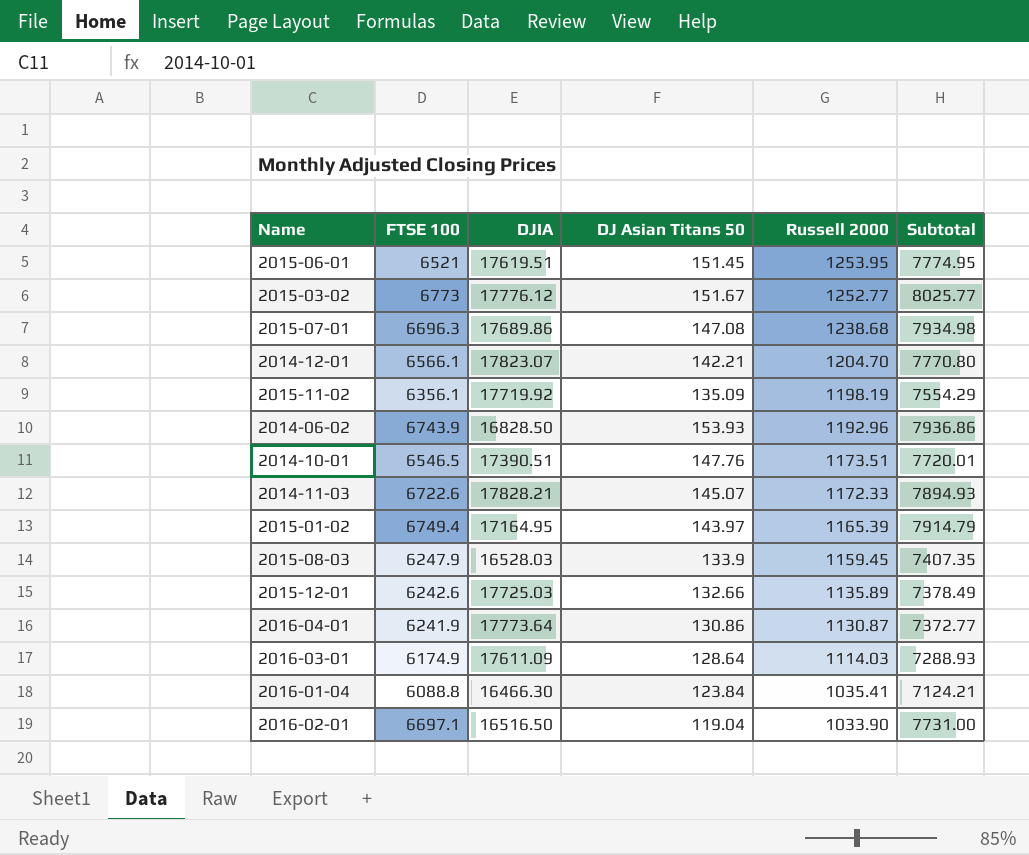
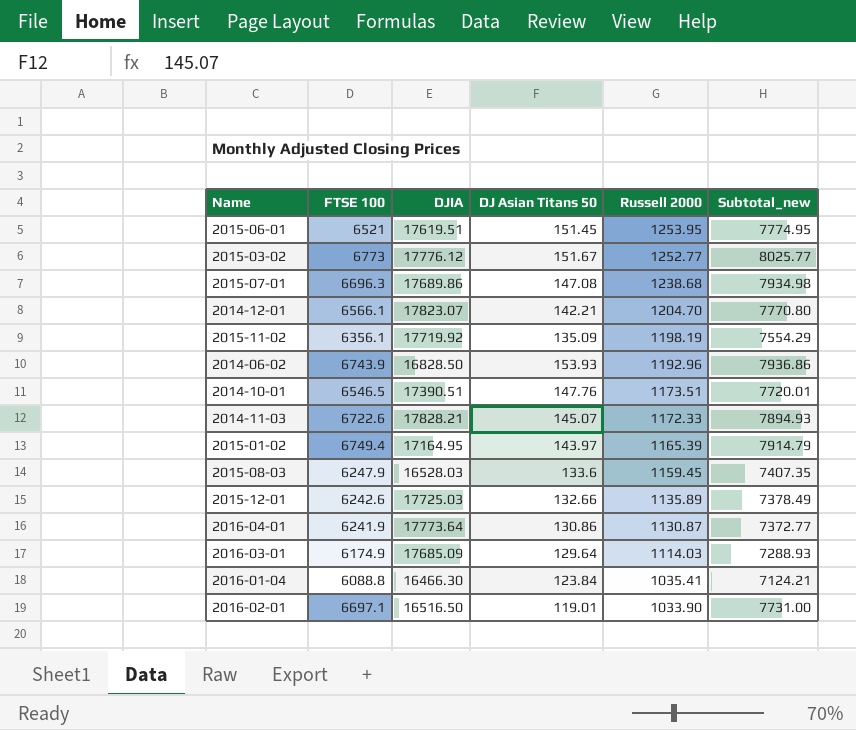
column name: Subtotal -> Subtotal_new
2015-08-03 | DJ Asian Titans 50: 133.9 -> 133.6
2016-03-01 | DJIA: 17611.09 -> 17685.09
2016-03-01 | DJ Asian Titans 50: 128.64 -> 129.64
2016-02-01 | DJ Asian Titans 50: 119.04 -> 119.01

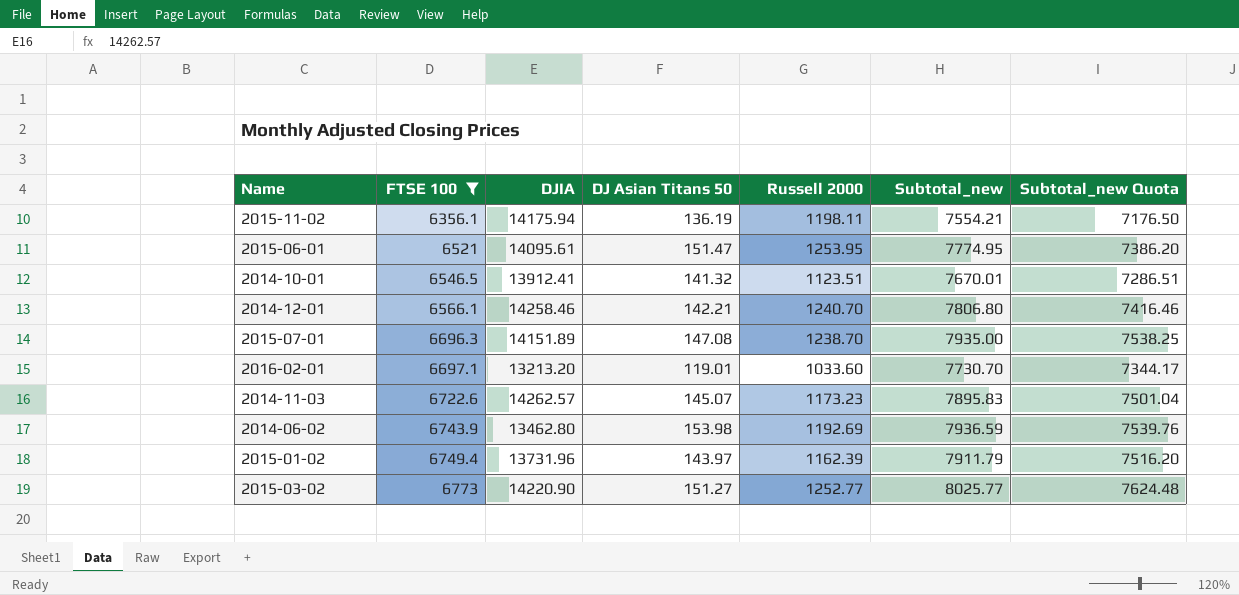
filter: none -> FTSE 100 >= 6356.1
row order: Russell 2000 descending -> FTSE 100 ascending
column Subtotal_new Quota | formula: none -> [Subtotal_new] * 0.95
2015-11-02 | DJIA: 17719.92 -> 14175.94
2015-11-02 | DJ Asian Titans 50: 135.09 -> 136.19
2015-11-02 | Russell 2000: 1198.19 -> 1198.11
2015-11-02 | Subtotal_new: 7554.29 -> 7554.21
2015-06-01 | DJIA: 17619.51 -> 14095.61
2015-06-01 | DJ Asian Titans 50: 151.45 -> 151.47
2014-10-01 | DJIA: 17390.51 -> 13912.41
2014-10-01 | DJ Asian Titans 50: 147.76 -> 141.32
2014-10-01 | Russell 2000: 1173.51 -> 1123.51
2014-10-01 | Subtotal_new: 7720.01 -> 7670.01
2014-12-01 | DJIA: 17823.07 -> 14258.46
2014-12-01 | Russell 2000: 1204.70 -> 1240.70
2014-12-01 | Subtotal_new: 7770.80 -> 7806.80
2015-07-01 | DJIA: 17689.86 -> 14151.89
2015-07-01 | Russell 2000: 1238.68 -> 1238.70
2015-07-01 | Subtotal_new: 7934.98 -> 7935.00
2016-02-01 | DJIA: 16516.50 -> 13213.20
2016-02-01 | Russell 2000: 1033.90 -> 1033.60
2016-02-01 | Subtotal_new: 7731.00 -> 7730.70
2014-11-03 | DJIA: 17828.21 -> 14262.57
2014-11-03 | Russell 2000: 1172.33 -> 1173.23
2014-11-03 | Subtotal_new: 7894.93 -> 7895.83
2014-06-02 | DJIA: 16828.50 -> 13462.80
2014-06-02 | DJ Asian Titans 50: 153.93 -> 153.98
2014-06-02 | Russell 2000: 1192.96 -> 1192.69
2014-06-02 | Subtotal_new: 7936.86 -> 7936.59
2015-01-02 | DJIA: 17164.95 -> 13731.96
2015-01-02 | Russell 2000: 1165.39 -> 1162.39
2015-01-02 | Subtotal_new: 7914.79 -> 7911.79
2015-03-02 | DJIA: 17776.12 -> 14220.90
2015-03-02 | DJ Asian Titans 50: 151.67 -> 151.27

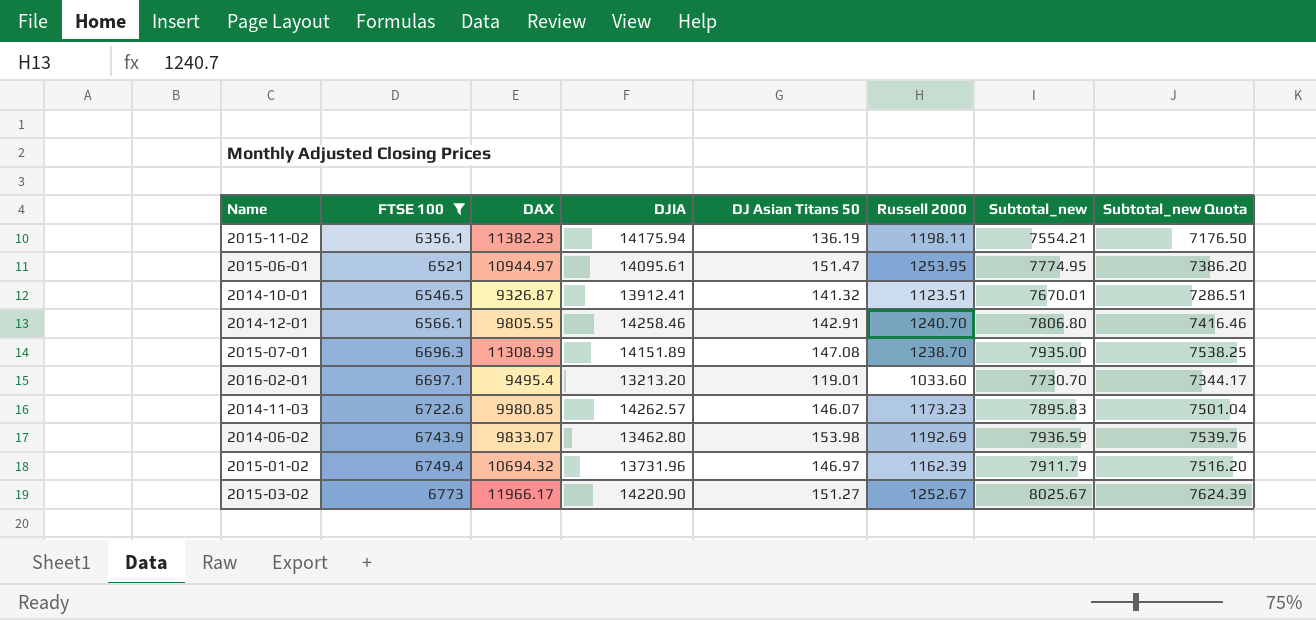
column DAX | position: none -> 3
2014-12-01 | DJ Asian Titans 50: 142.21 -> 142.91
2014-11-03 | DJ Asian Titans 50: 145.07 -> 146.07
2015-01-02 | DJ Asian Titans 50: 143.97 -> 146.97
2015-03-02 | Russell 2000: 1252.77 -> 1252.67
2015-03-02 | Subtotal_new: 8025.77 -> 8025.67
2015-03-02 | Subtotal_new Quota: 7624.48 -> 7624.39

